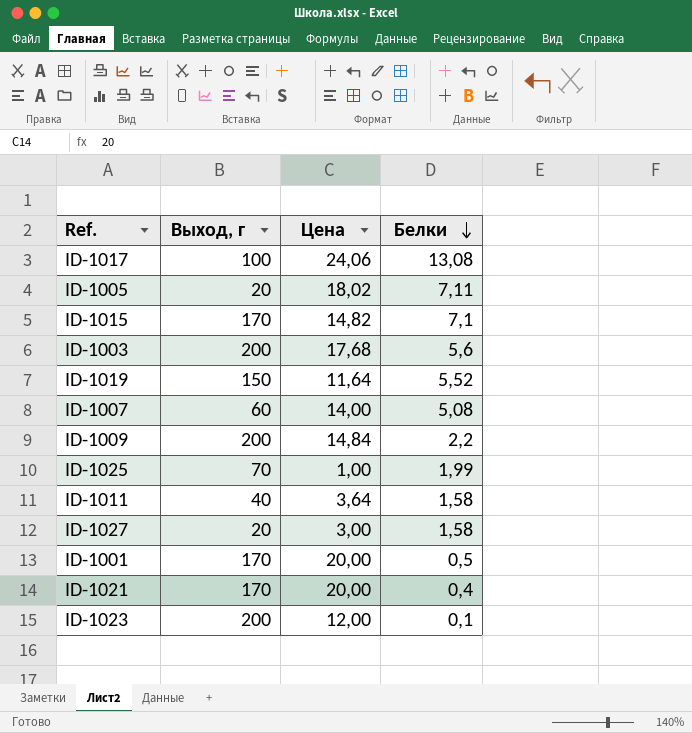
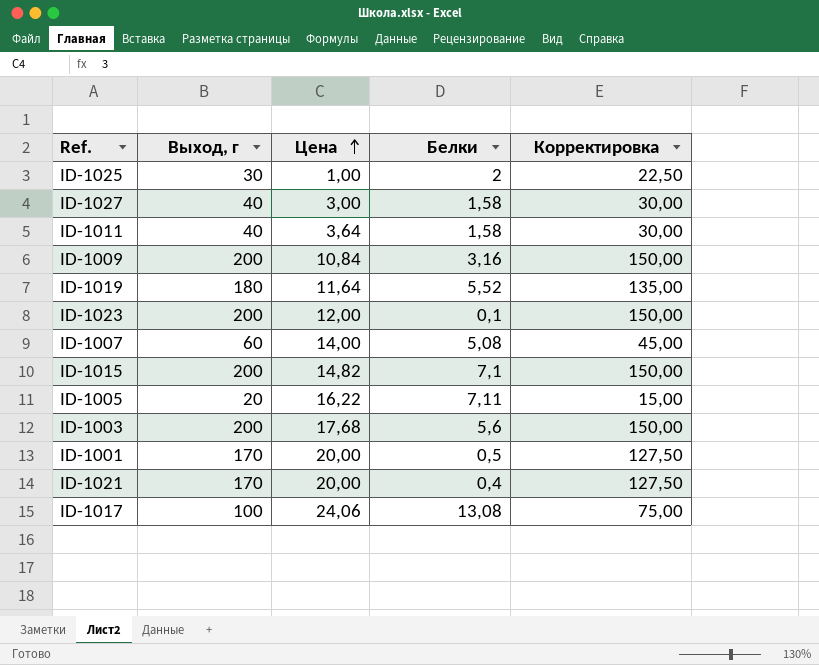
row order: Белки descending -> Цена ascending
column Корректировка | formula: none -> [Выход, г] * 0,75
ID-1025 | Выход, г: 70 -> 30
ID-1025 | Белки: 1,99 -> 2
ID-1027 | Выход, г: 20 -> 40
ID-1009 | Цена: 14,84 -> 10,84
ID-1009 | Белки: 2,2 -> 3,16
ID-1019 | Выход, г: 150 -> 180
ID-1015 | Выход, г: 170 -> 200
ID-1005 | Цена: 18,02 -> 16,22

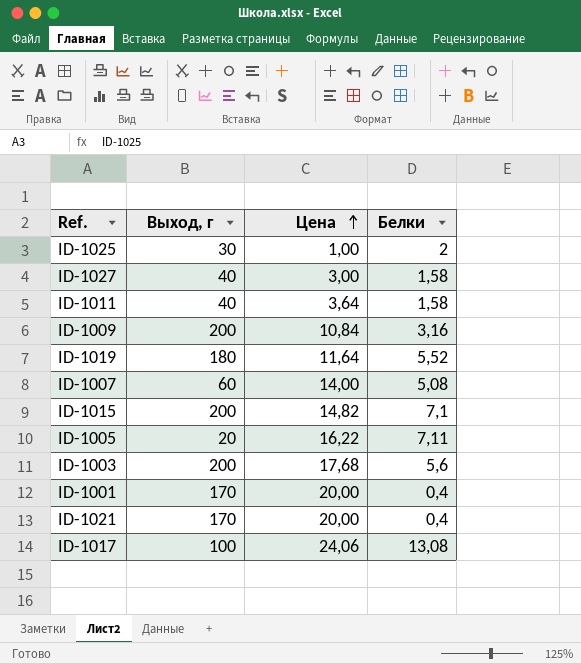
column Корректировка | formula: [Выход, г] * 0,75 -> none
row ID-1023: 200 | 12,00 | 0,1 | 150,00 -> none
ID-1001 | Белки: 0,5 -> 0,4

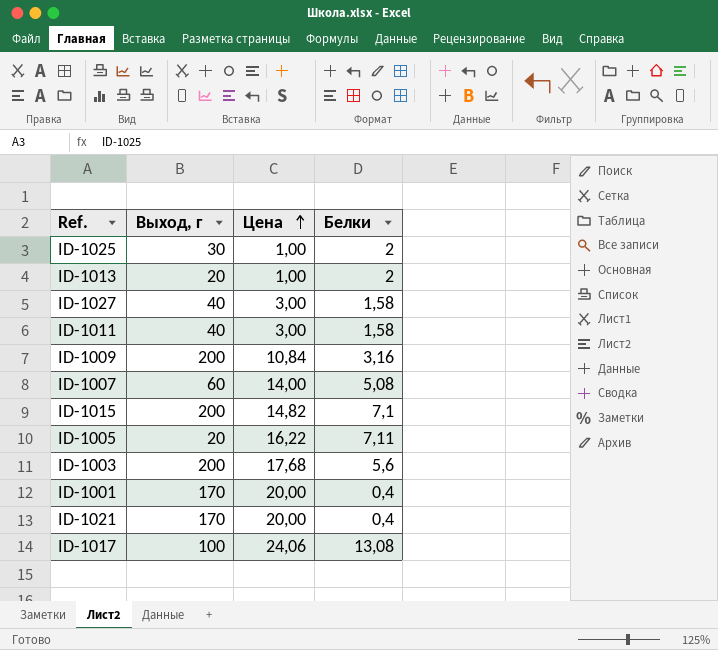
row ID-1019: 180 | 11,64 | 5,52 -> none
row ID-1013: none -> 20 | 1,00 | 2
ID-1011 | Цена: 3,64 -> 3,00

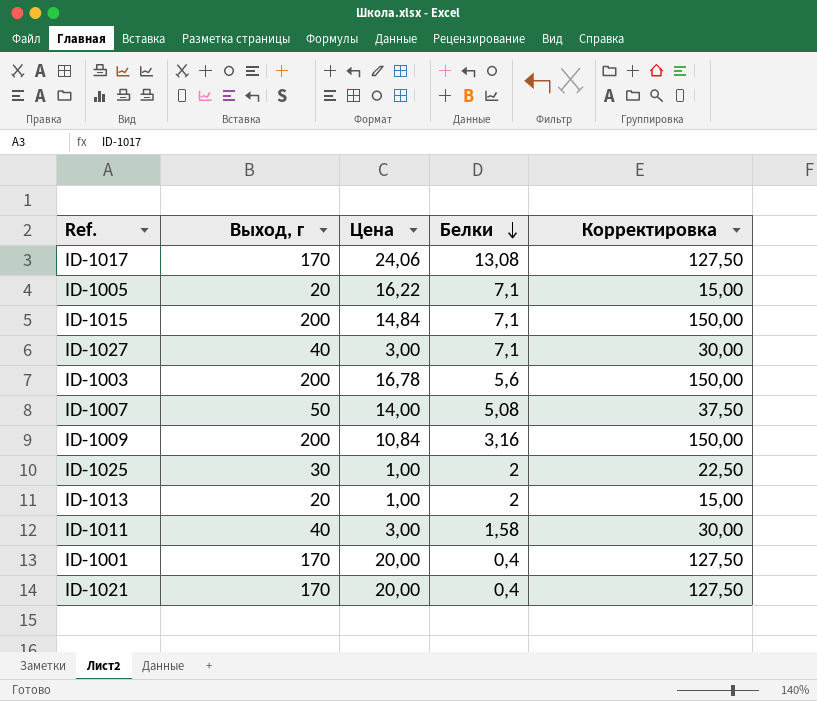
row order: Цена ascending -> Белки descending
column Корректировка | formula: none -> [Выход, г] * 0,75
ID-1017 | Выход, г: 100 -> 170
ID-1005 | Белки: 7,11 -> 7,1
ID-1015 | Цена: 14,82 -> 14,84
ID-1027 | Белки: 1,58 -> 7,1
ID-1003 | Цена: 17,68 -> 16,78
ID-1007 | Выход, г: 60 -> 50

